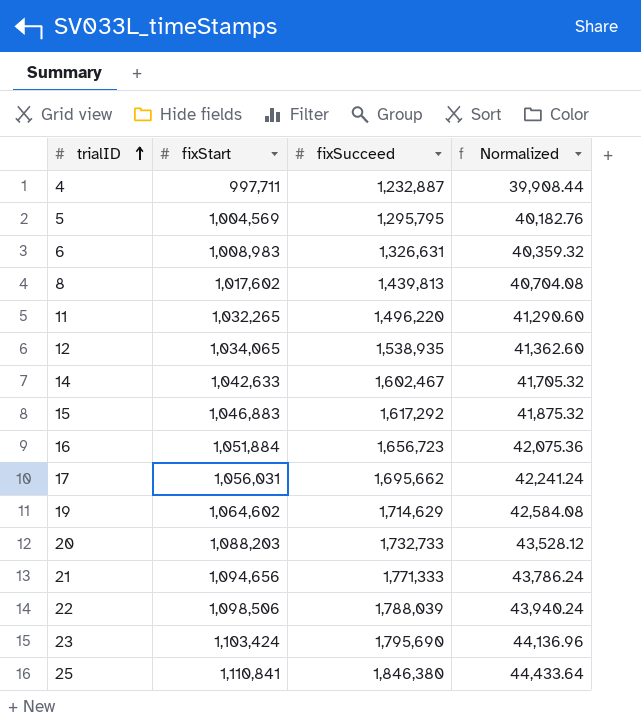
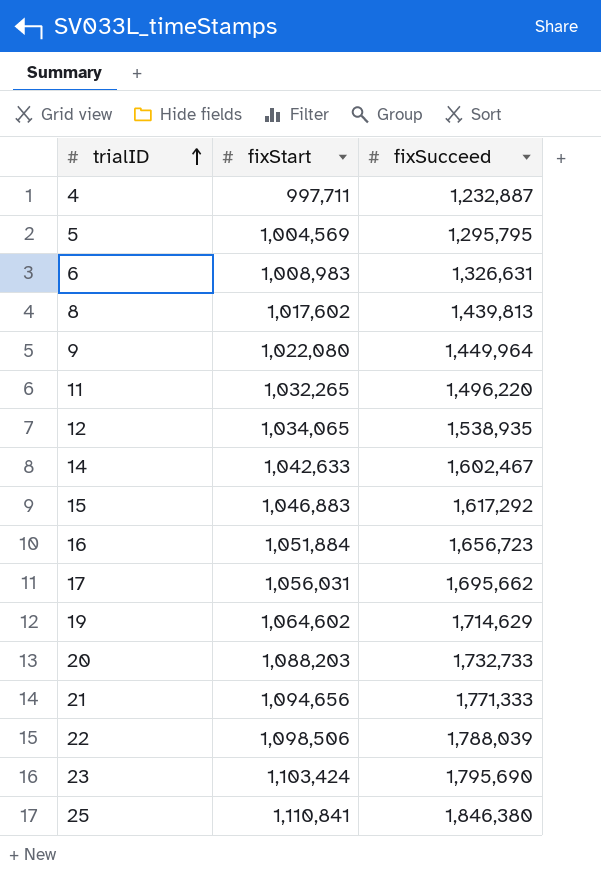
column Normalized | formula: [fixStart] * 0.04 -> none
row 9: none -> 1,022,080 | 1,449,964

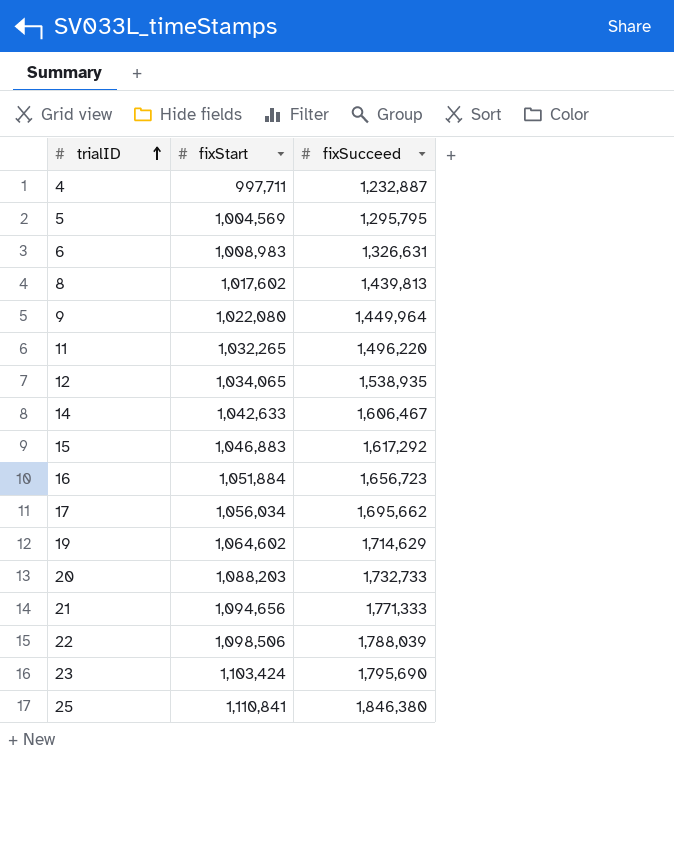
14 | fixSucceed: 1,602,467 -> 1,606,467
17 | fixStart: 1,056,031 -> 1,056,034

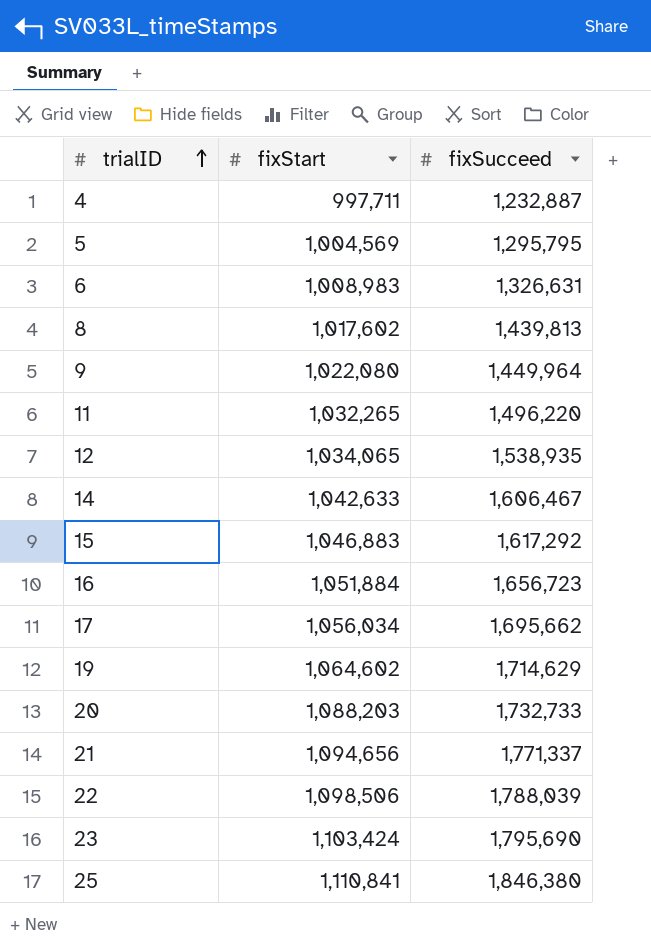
21 | fixSucceed: 1,771,333 -> 1,771,337

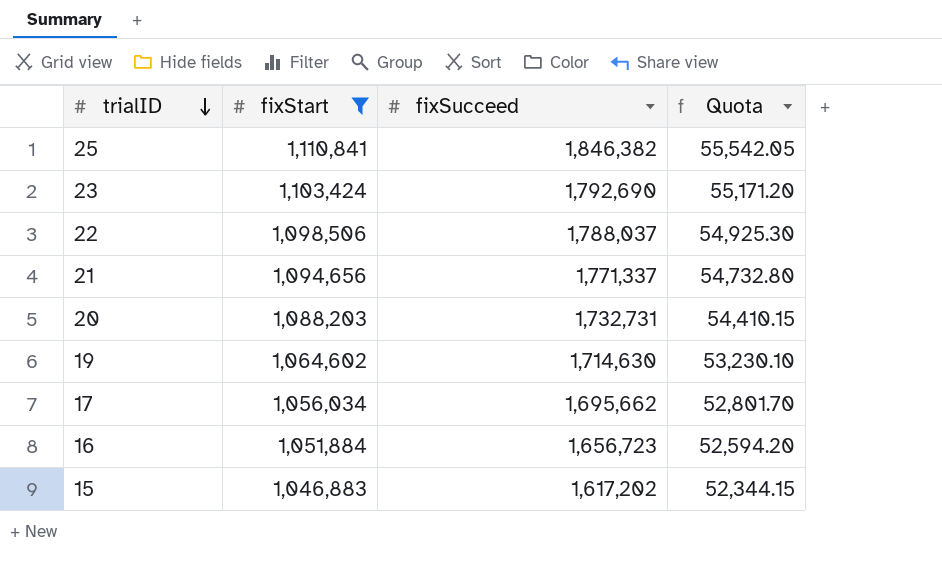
filter: none -> fixStart >= 1,046,883
row order: trialID ascending -> trialID descending
column Quota | formula: none -> [fixStart] * 0.05
25 | fixSucceed: 1,846,380 -> 1,846,382
23 | fixSucceed: 1,795,690 -> 1,792,690
22 | fixSucceed: 1,788,039 -> 1,788,037
20 | fixSucceed: 1,732,733 -> 1,732,731
19 | fixSucceed: 1,714,629 -> 1,714,630
15 | fixSucceed: 1,617,292 -> 1,617,202

